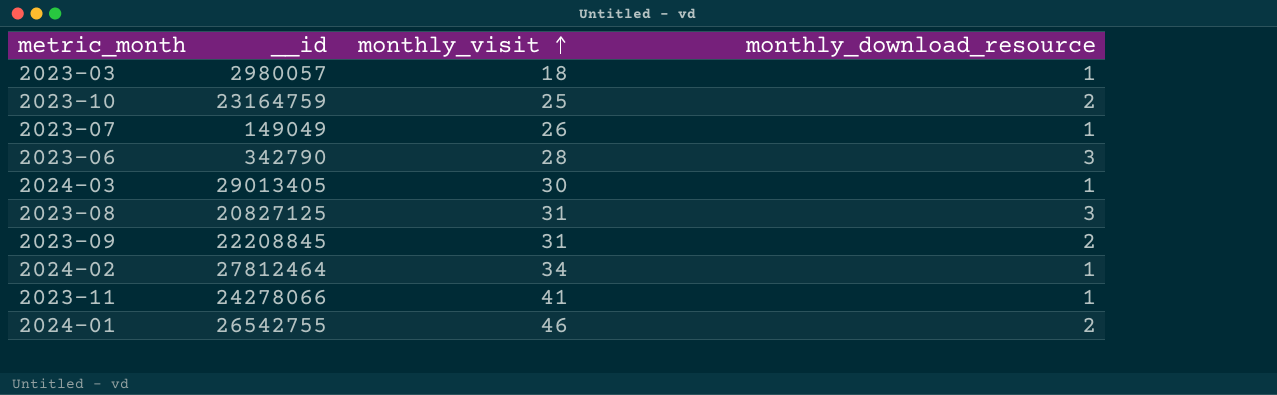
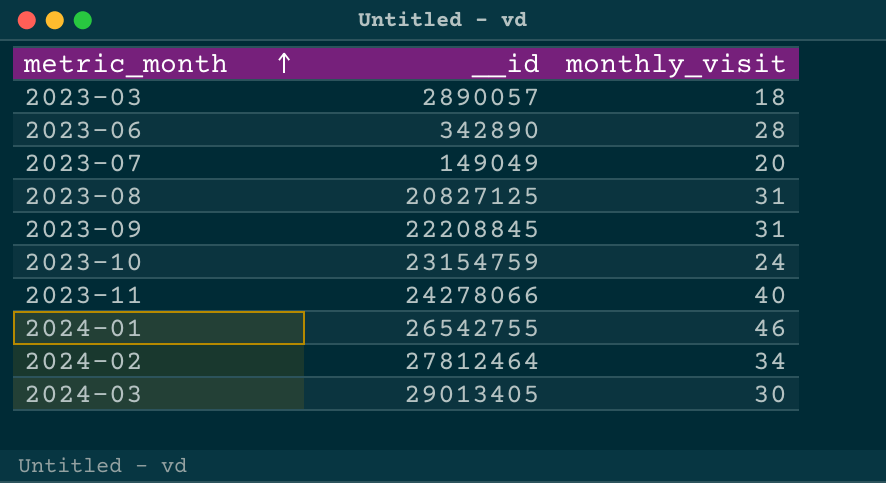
row order: monthly_visit ascending -> metric_month ascending
column monthly_download_resource | position: 4 -> none
2023-03 | __id: 2980057 -> 2890057
2023-06 | __id: 342790 -> 342890
2023-07 | monthly_visit: 26 -> 20
2023-10 | __id: 23164759 -> 23154759
2023-10 | monthly_visit: 25 -> 24
2023-11 | monthly_visit: 41 -> 40

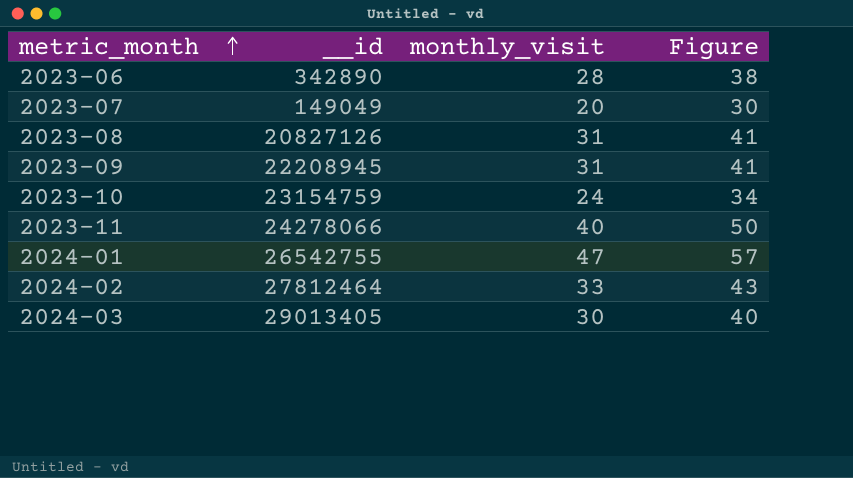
column Figure | formula: none -> [monthly_visit] + 10
row 2023-03: 2890057 | 18 -> none
2023-08 | __id: 20827125 -> 20827126
2023-09 | __id: 22208845 -> 22208945
2024-01 | monthly_visit: 46 -> 47
2024-02 | monthly_visit: 34 -> 33

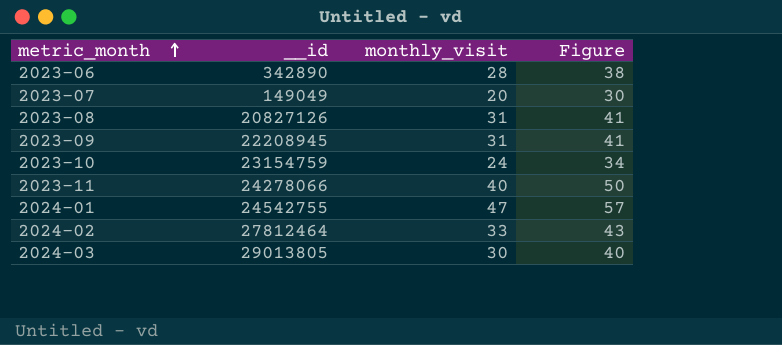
2024-01 | __id: 26542755 -> 24542755
2024-03 | __id: 29013405 -> 29013805

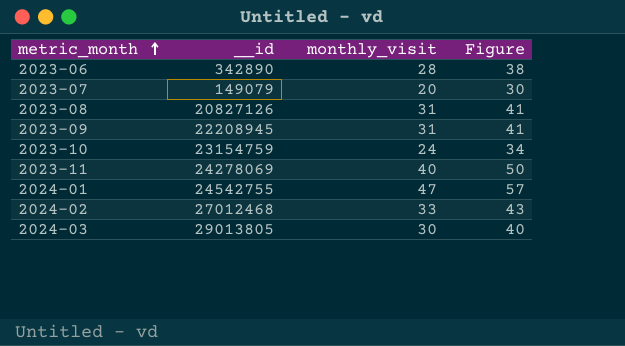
2023-07 | __id: 149049 -> 149079
2023-11 | __id: 24278066 -> 24278069
2024-02 | __id: 27812464 -> 27012468

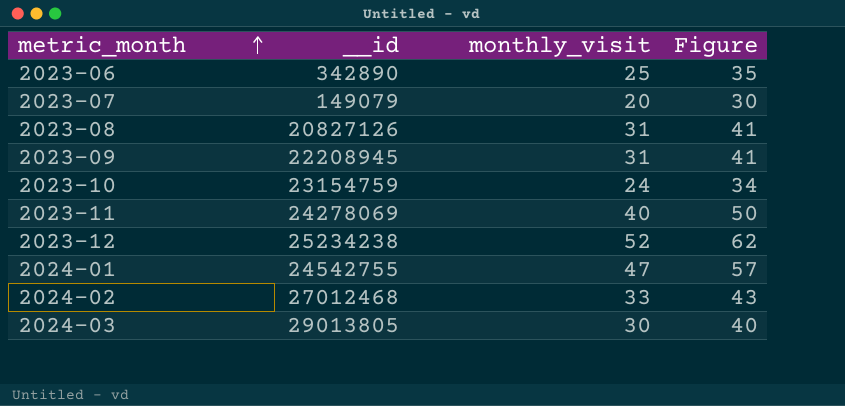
2023-06 | monthly_visit: 28 -> 25
2023-06 | Figure: 38 -> 35
row 2023-12: none -> 25234238 | 52 | 62

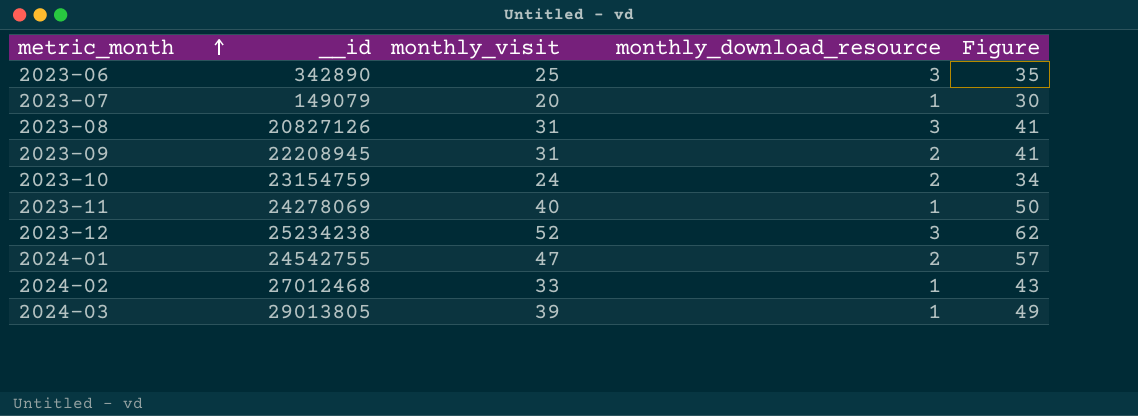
column monthly_download_resource | position: none -> 4
2024-03 | monthly_visit: 30 -> 39
2024-03 | Figure: 40 -> 49

